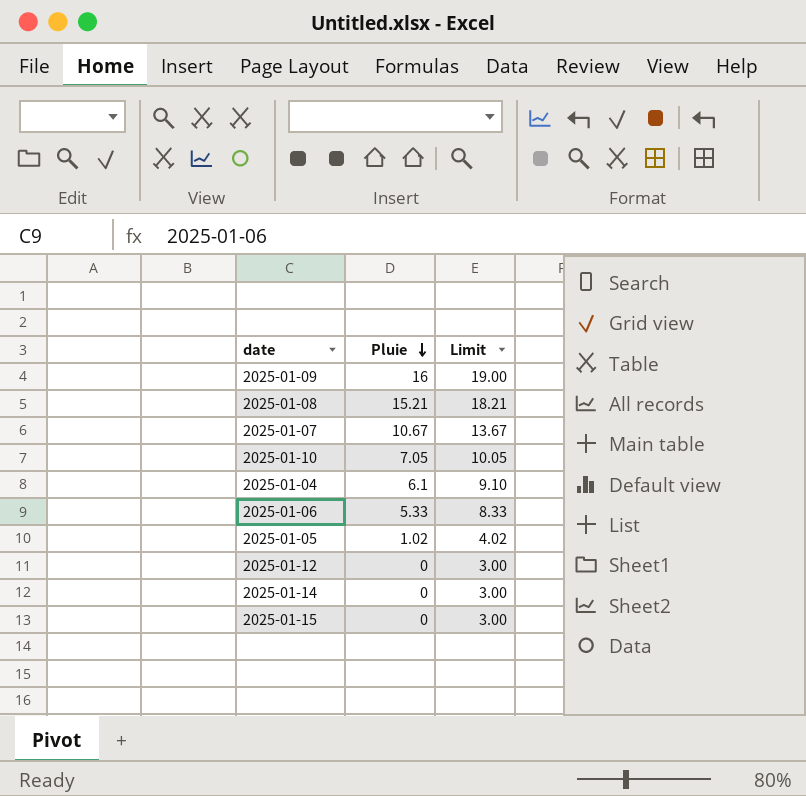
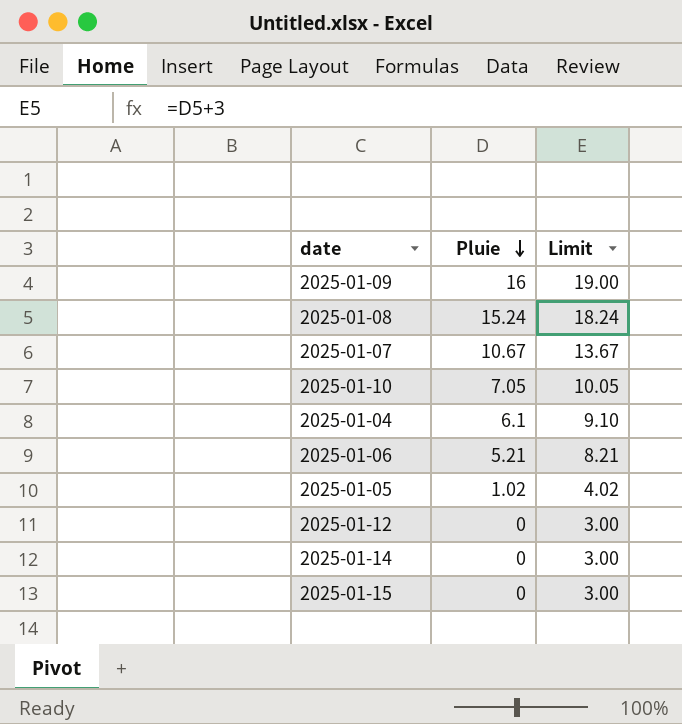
2025-01-08 | Pluie: 15.21 -> 15.24
2025-01-08 | Limit: 18.21 -> 18.24
2025-01-06 | Pluie: 5.33 -> 5.21
2025-01-06 | Limit: 8.33 -> 8.21

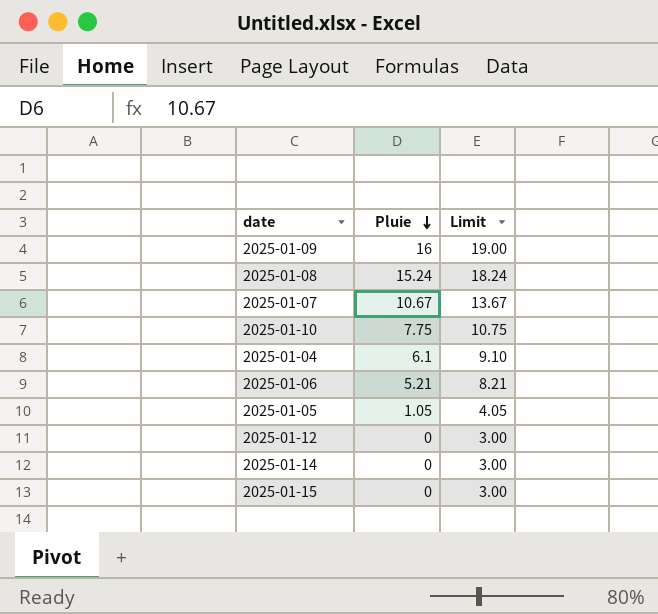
2025-01-10 | Pluie: 7.05 -> 7.75
2025-01-10 | Limit: 10.05 -> 10.75
2025-01-05 | Pluie: 1.02 -> 1.05
2025-01-05 | Limit: 4.02 -> 4.05

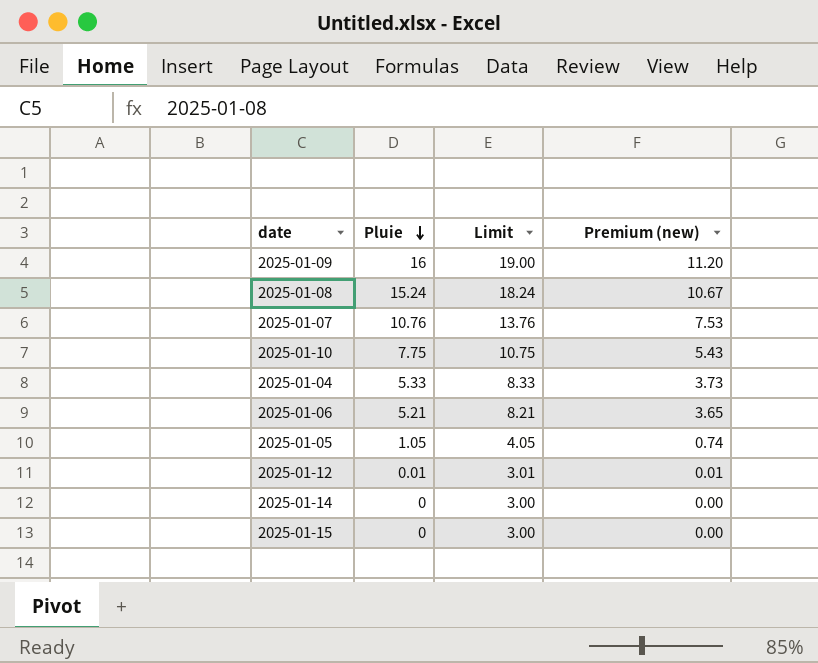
column Premium (new) | formula: none -> [Pluie] * 0.7
2025-01-07 | Pluie: 10.67 -> 10.76
2025-01-07 | Limit: 13.67 -> 13.76
2025-01-04 | Pluie: 6.1 -> 5.33
2025-01-04 | Limit: 9.10 -> 8.33
2025-01-12 | Pluie: 0 -> 0.01
2025-01-12 | Limit: 3.00 -> 3.01

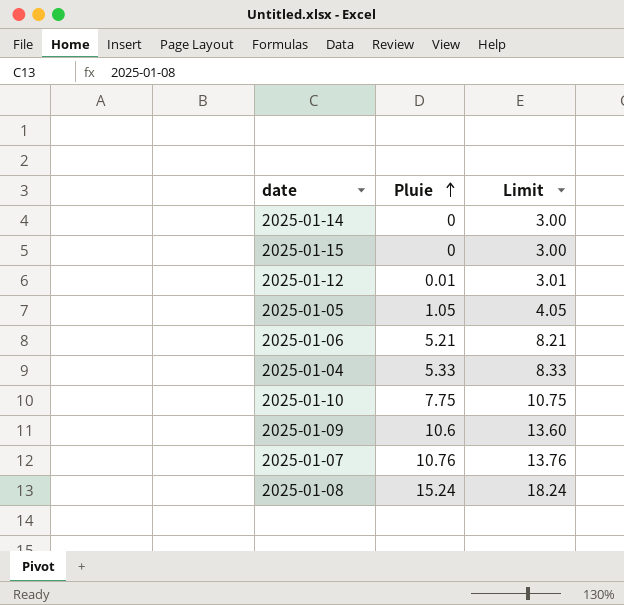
row order: Pluie descending -> Pluie ascending
column Premium (new) | formula: [Pluie] * 0.7 -> none
2025-01-09 | Pluie: 16 -> 10.6
2025-01-09 | Limit: 19.00 -> 13.60

